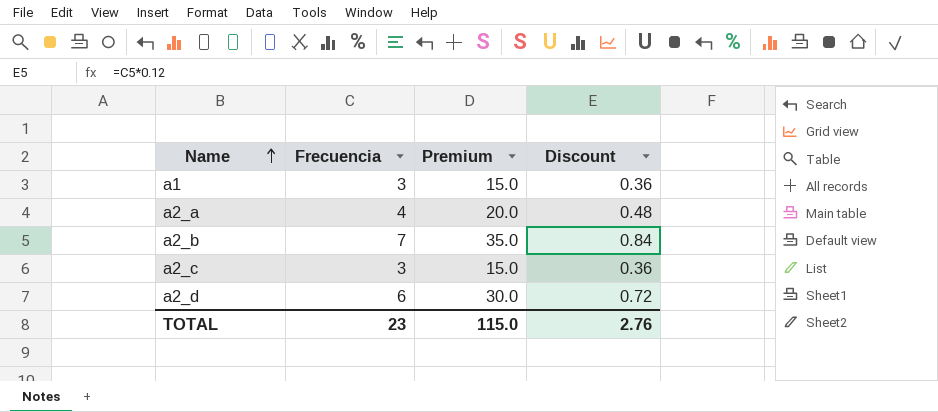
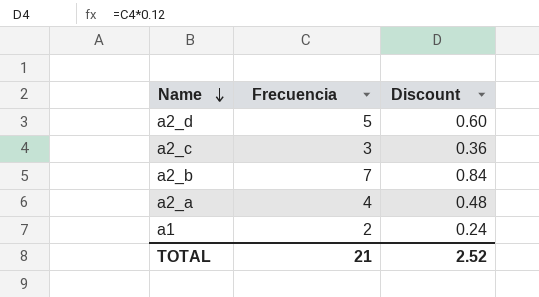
row order: Name ascending -> Name descending
column Premium | formula: [Frecuencia] * 5 -> none
a2_d | Frecuencia: 6 -> 5
a2_d | Discount: 0.72 -> 0.60
a1 | Frecuencia: 3 -> 2
a1 | Discount: 0.36 -> 0.24
TOTAL | Frecuencia: 23 -> 21
TOTAL | Discount: 2.76 -> 2.52

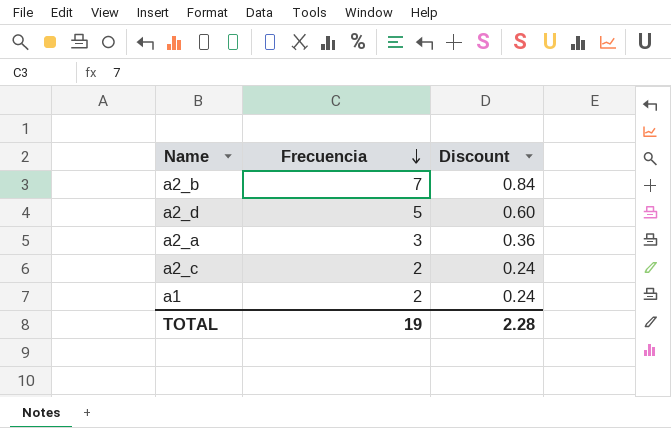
row order: Name descending -> Frecuencia descending
a2_a | Frecuencia: 4 -> 3
a2_a | Discount: 0.48 -> 0.36
a2_c | Frecuencia: 3 -> 2
a2_c | Discount: 0.36 -> 0.24
TOTAL | Frecuencia: 21 -> 19
TOTAL | Discount: 2.52 -> 2.28

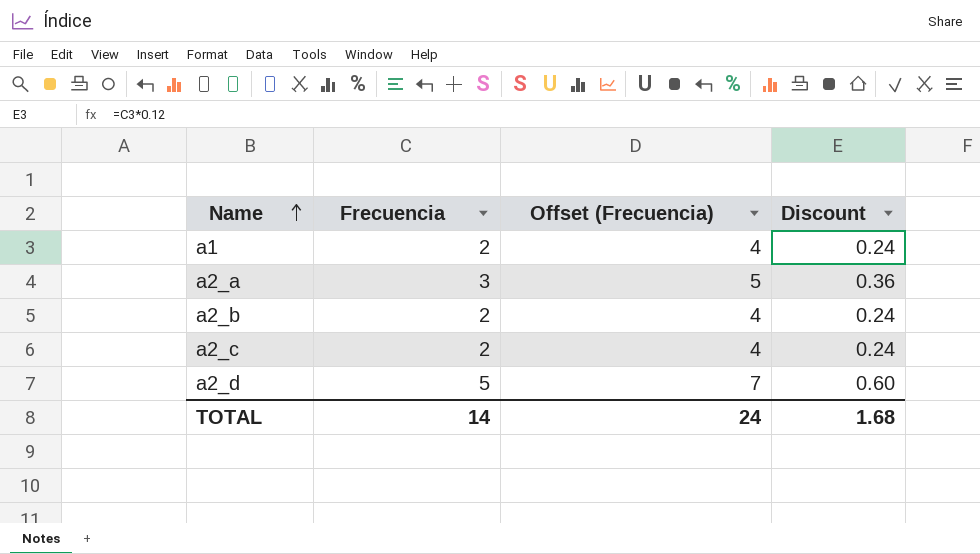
row order: Frecuencia descending -> Name ascending
column Offset (Frecuencia) | formula: none -> [Frecuencia] + 2
a2_b | Frecuencia: 7 -> 2
a2_b | Discount: 0.84 -> 0.24
TOTAL | Frecuencia: 19 -> 14
TOTAL | Discount: 2.28 -> 1.68

